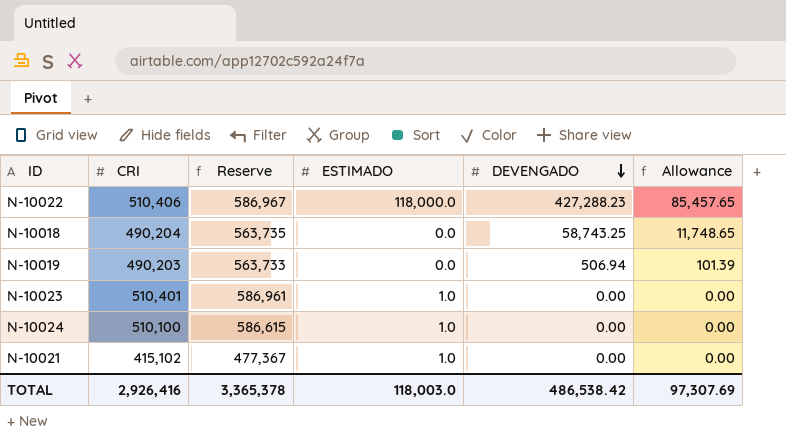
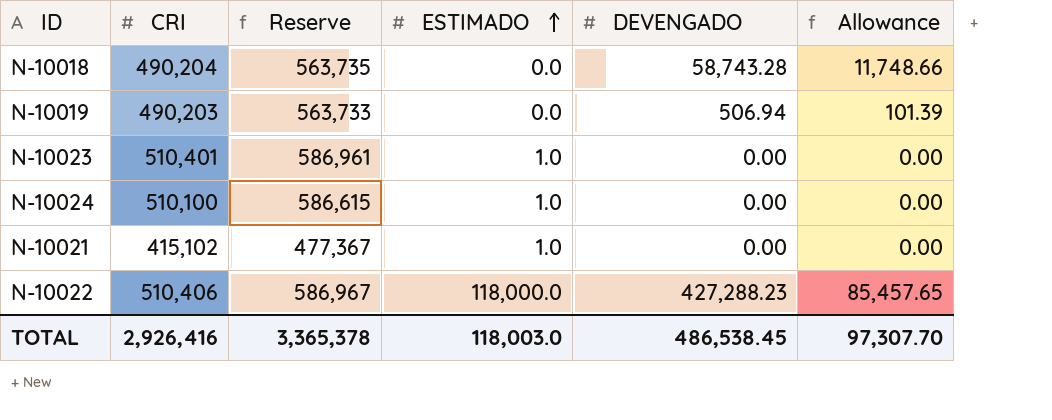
row order: DEVENGADO descending -> ESTIMADO ascending
N-10018 | DEVENGADO: 58,743.25 -> 58,743.28
N-10018 | Allowance: 11,748.65 -> 11,748.66
TOTAL | DEVENGADO: 486,538.42 -> 486,538.45
TOTAL | Allowance: 97,307.69 -> 97,307.70

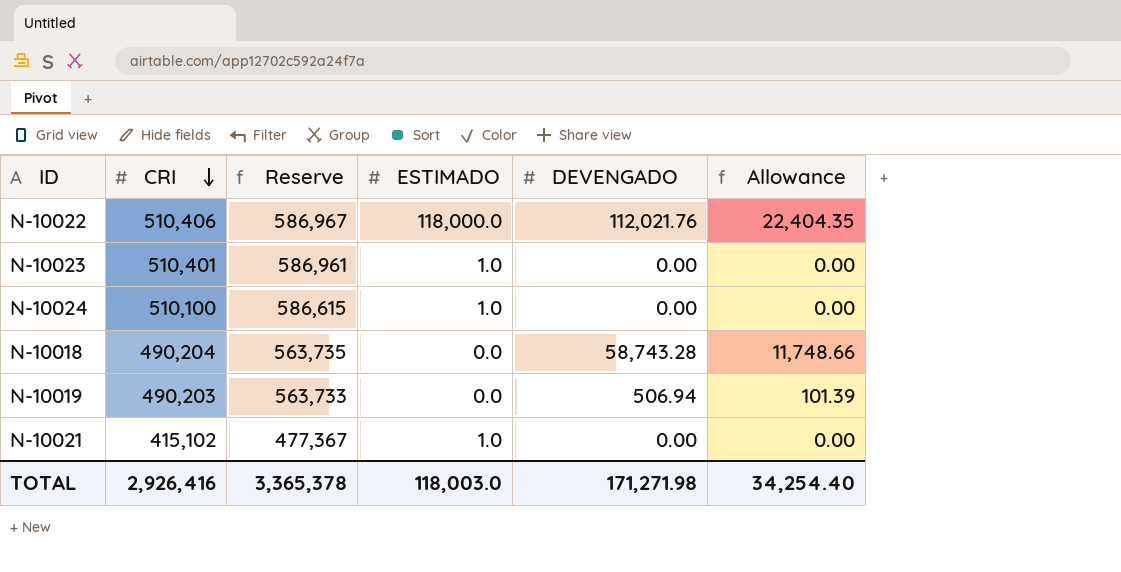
row order: ESTIMADO ascending -> CRI descending
N-10022 | DEVENGADO: 427,288.23 -> 112,021.76
N-10022 | Allowance: 85,457.65 -> 22,404.35
TOTAL | DEVENGADO: 486,538.45 -> 171,271.98
TOTAL | Allowance: 97,307.70 -> 34,254.40

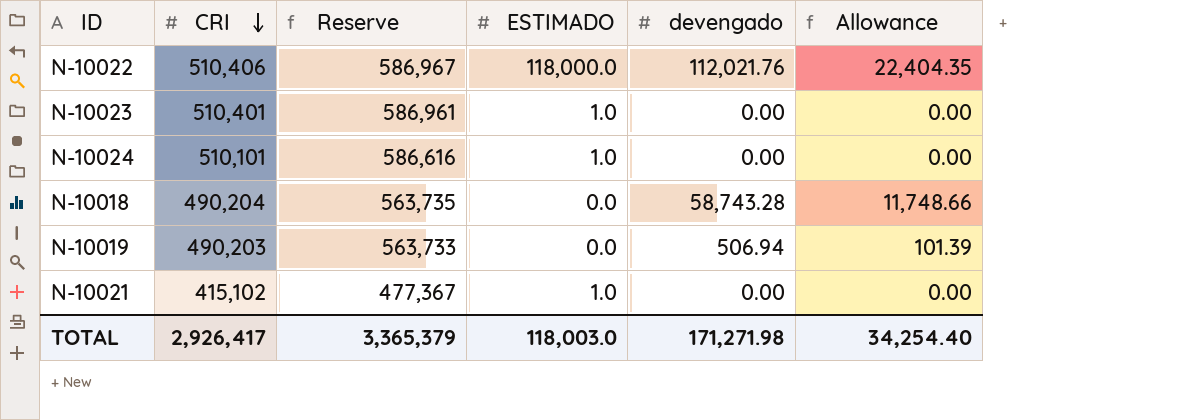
column name: DEVENGADO -> devengado
N-10024 | CRI: 510,100 -> 510,101
N-10024 | Reserve: 586,615 -> 586,616
TOTAL | CRI: 2,926,416 -> 2,926,417
TOTAL | Reserve: 3,365,378 -> 3,365,379

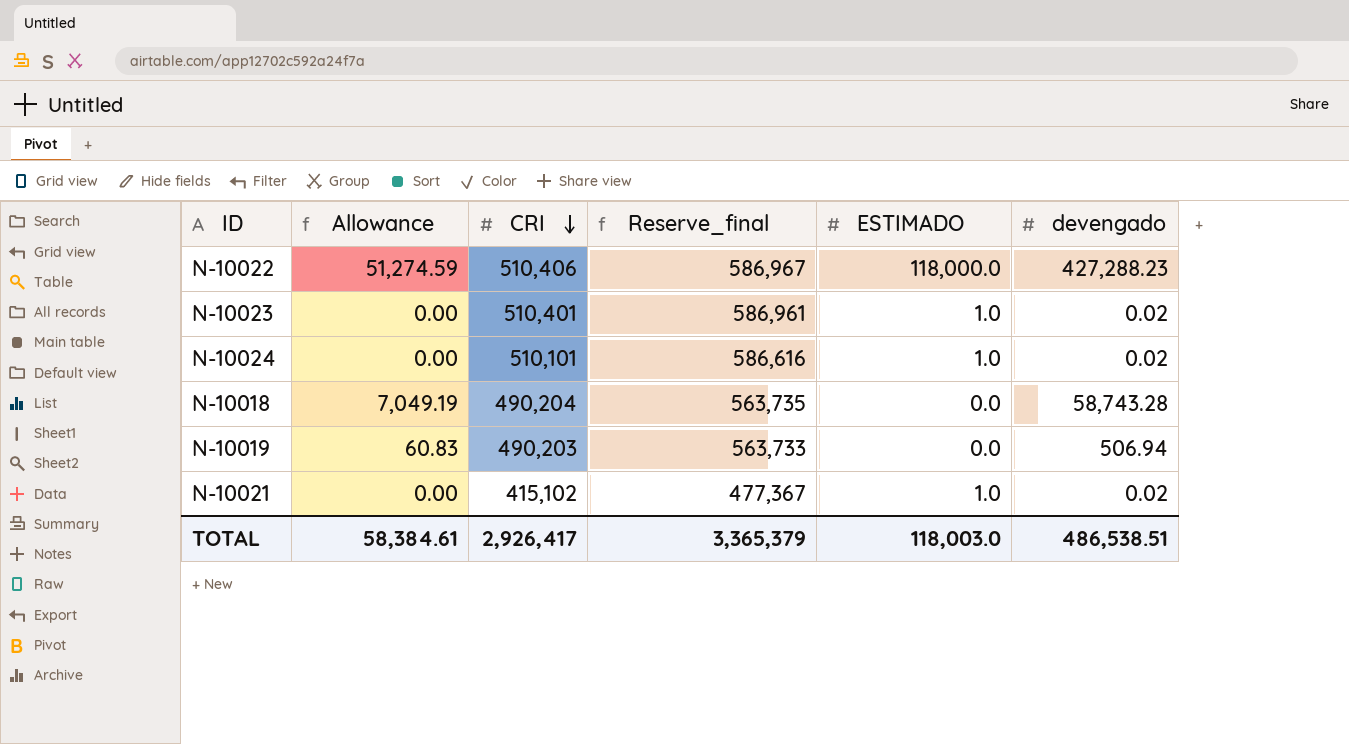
column Allowance | formula: [devengado] * 0.2 -> [devengado] * 0.12
column Allowance | position: 6 -> 2
column name: Reserve -> Reserve_final
N-10022 | devengado: 112,021.76 -> 427,288.23
N-10023 | devengado: 0.00 -> 0.02
N-10024 | devengado: 0.00 -> 0.02
N-10021 | devengado: 0.00 -> 0.02
TOTAL | Allowance: 34,254.40 -> 58,384.61
TOTAL | devengado: 171,271.98 -> 486,538.51

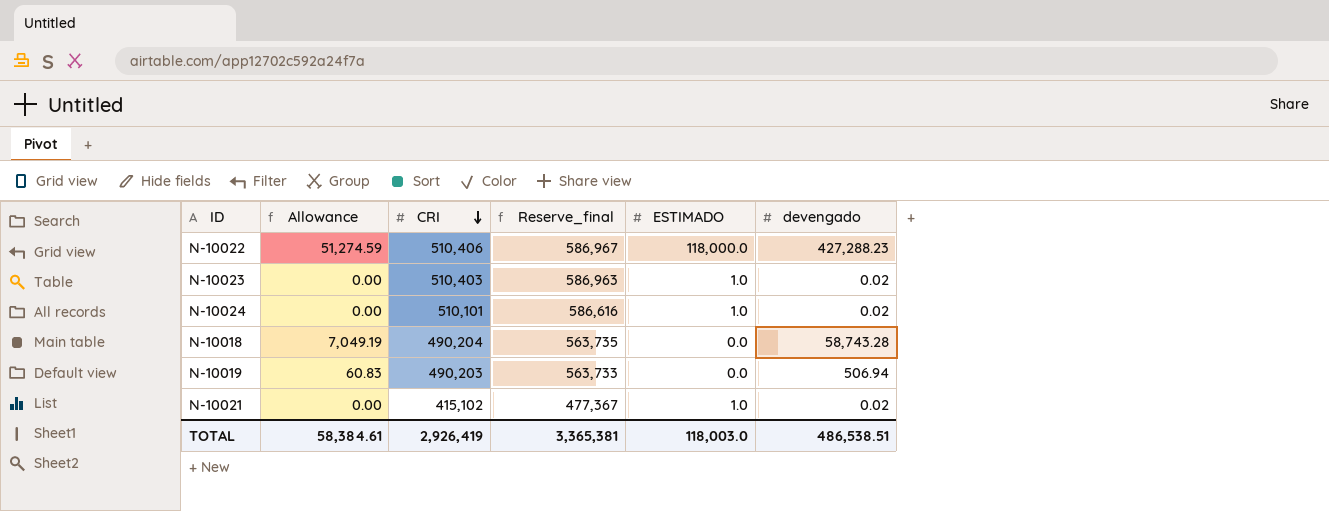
N-10023 | CRI: 510,401 -> 510,403
N-10023 | Reserve_final: 586,961 -> 586,963
TOTAL | CRI: 2,926,417 -> 2,926,419
TOTAL | Reserve_final: 3,365,379 -> 3,365,381

